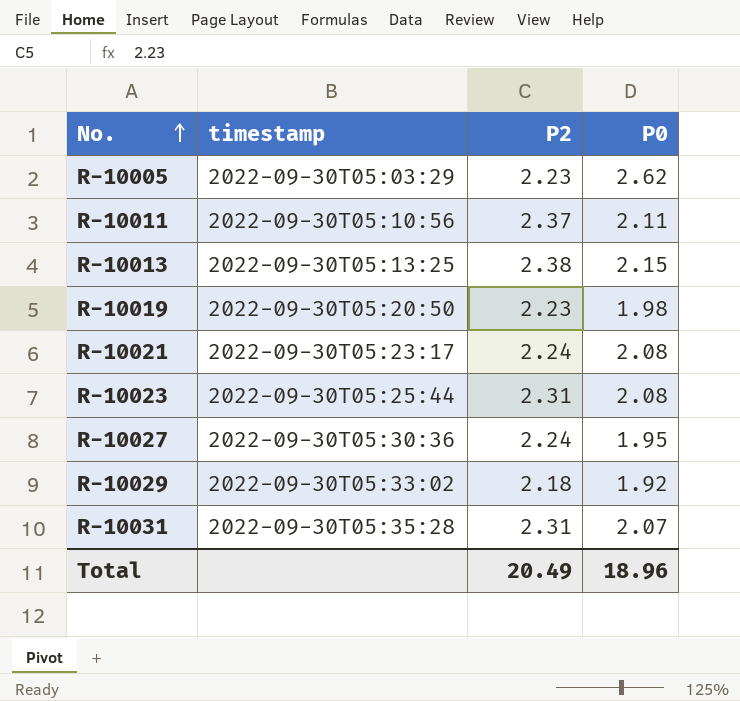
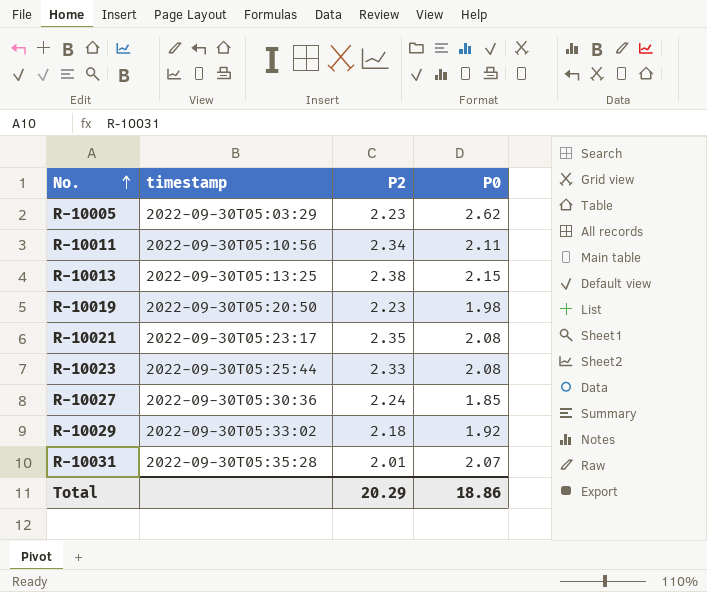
R-10011 | P2: 2.37 -> 2.34
R-10021 | P2: 2.24 -> 2.35
R-10023 | P2: 2.31 -> 2.33
R-10027 | P0: 1.95 -> 1.85
R-10031 | P2: 2.31 -> 2.01
Total | P2: 20.49 -> 20.29
Total | P0: 18.96 -> 18.86

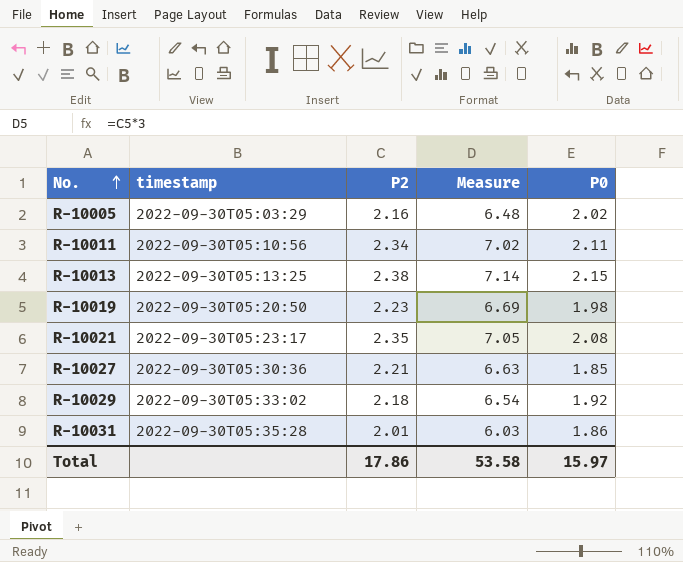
column Measure | formula: none -> [P2] * 3
row R-10023: 2022-09-30T05:25:44 | 2.33 | 2.08 -> none
R-10005 | P2: 2.23 -> 2.16
R-10005 | P0: 2.62 -> 2.02
R-10027 | P2: 2.24 -> 2.21
R-10031 | P0: 2.07 -> 1.86
Total | P2: 20.29 -> 17.86
Total | P0: 18.86 -> 15.97

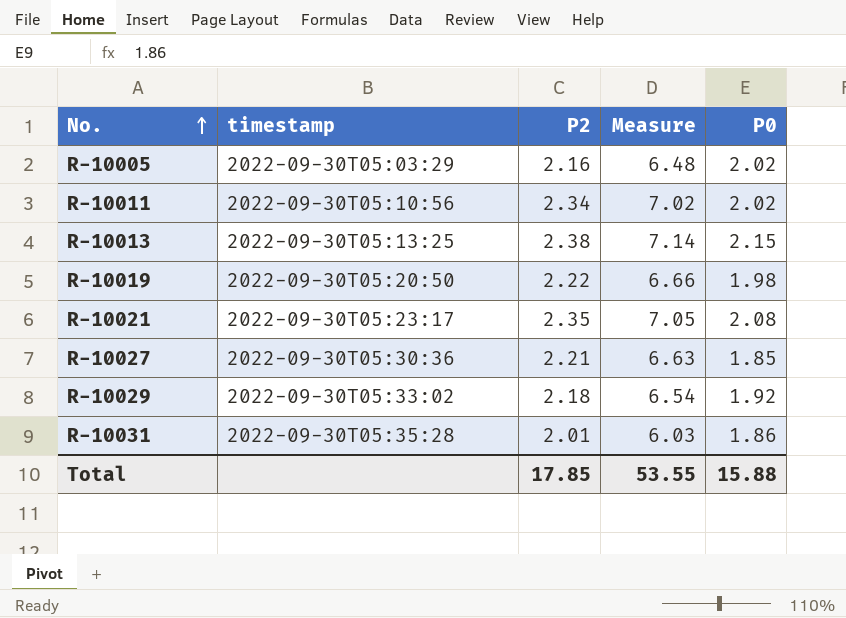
R-10011 | P0: 2.11 -> 2.02
R-10019 | P2: 2.23 -> 2.22
R-10019 | Measure: 6.69 -> 6.66
Total | P2: 17.86 -> 17.85
Total | Measure: 53.58 -> 53.55
Total | P0: 15.97 -> 15.88

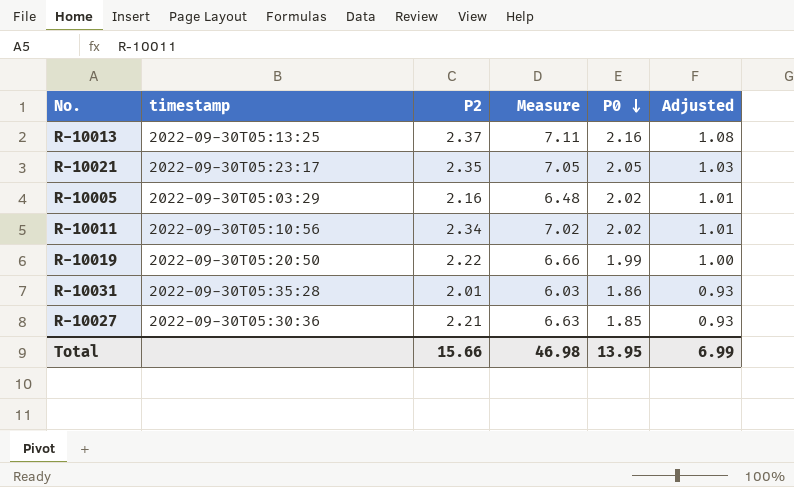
row order: No. ascending -> P0 descending
column Adjusted | formula: none -> [P0] * 0.5
row R-10029: 2022-09-30T05:33:02 | 2.18 | 6.54 | 1.92 -> none
R-10013 | P2: 2.38 -> 2.37
R-10013 | Measure: 7.14 -> 7.11
R-10013 | P0: 2.15 -> 2.16
R-10021 | P0: 2.08 -> 2.05
R-10019 | P0: 1.98 -> 1.99
Total | P2: 17.85 -> 15.66
Total | Measure: 53.55 -> 46.98
Total | P0: 15.88 -> 13.95

